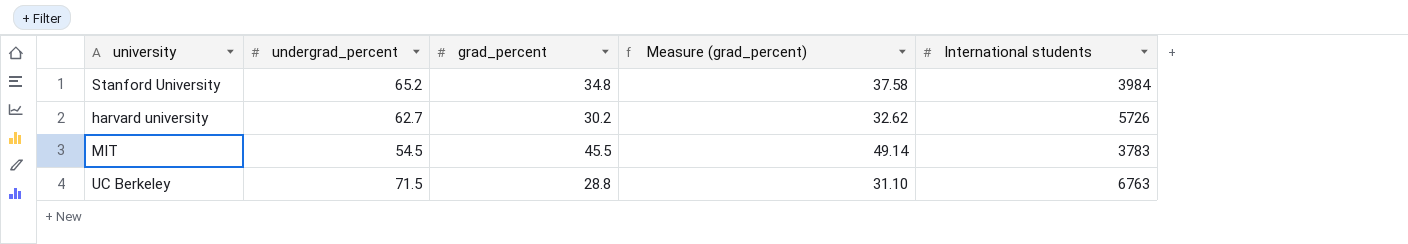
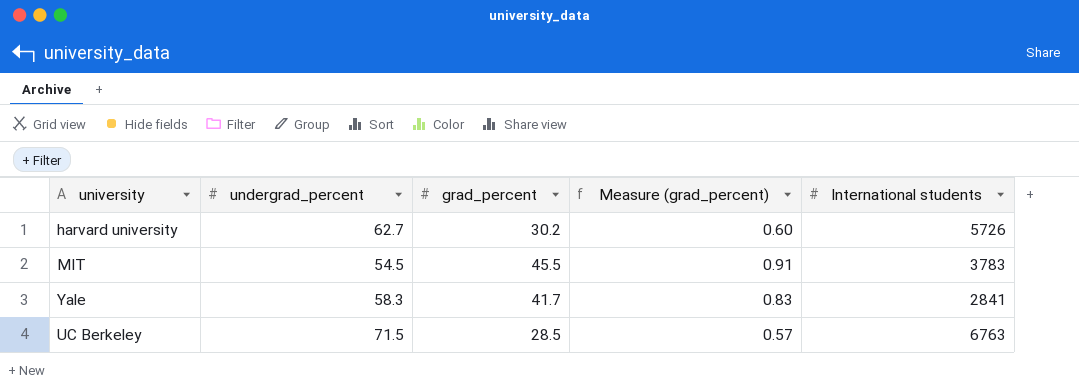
column Measure (grad_percent) | formula: [grad_percent] * 1.08 -> [grad_percent] * 0.02
row Stanford University: 65.2 | 34.8 | 37.58 | 3984 -> none
row Yale: none -> 58.3 | 41.7 | 0.83 | 2841
UC Berkeley | grad_percent: 28.8 -> 28.5

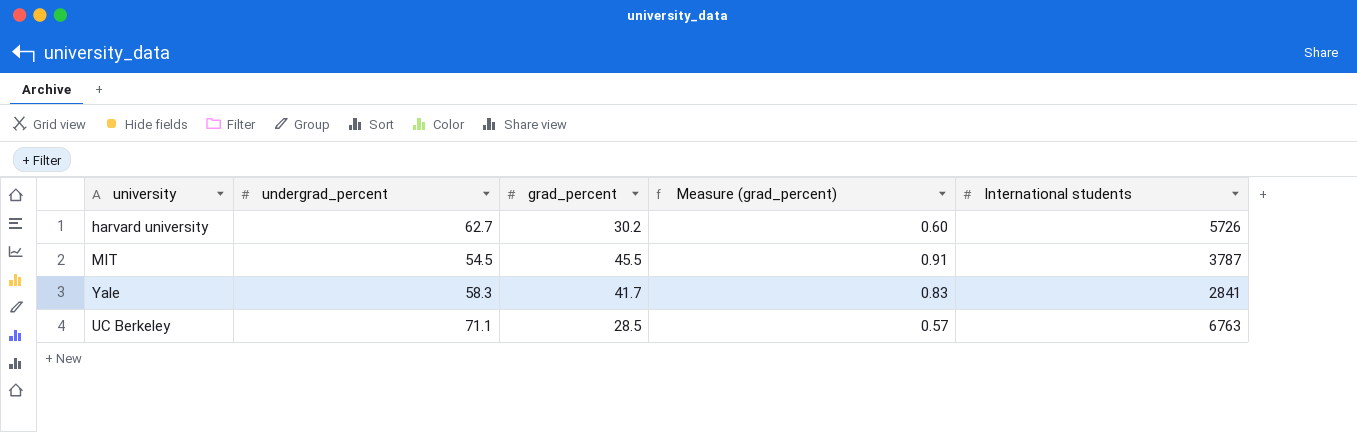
MIT | International students: 3783 -> 3787
UC Berkeley | undergrad_percent: 71.5 -> 71.1

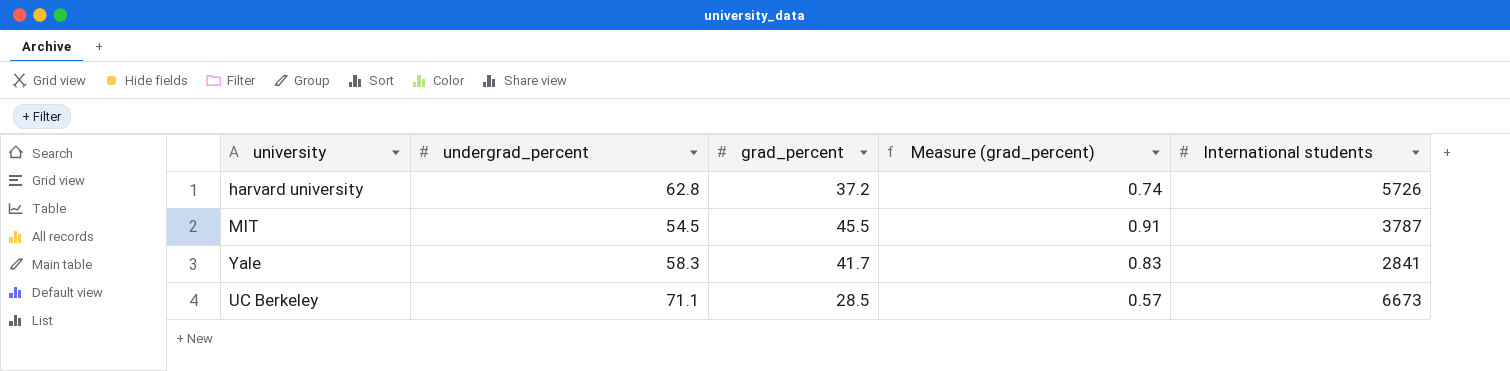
harvard university | undergrad_percent: 62.7 -> 62.8
harvard university | grad_percent: 30.2 -> 37.2
harvard university | Measure (grad_percent): 0.60 -> 0.74
UC Berkeley | International students: 6763 -> 6673

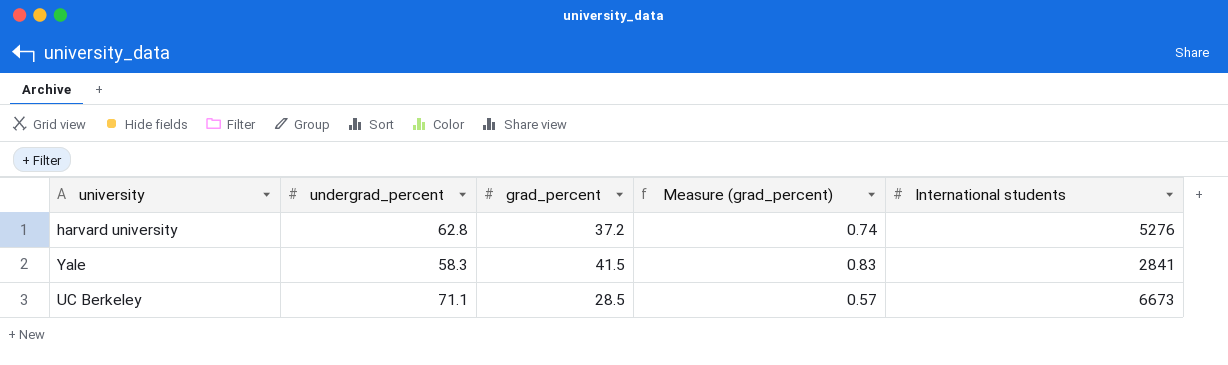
row MIT: 54.5 | 45.5 | 0.91 | 3787 -> none
harvard university | International students: 5726 -> 5276
Yale | grad_percent: 41.7 -> 41.5

